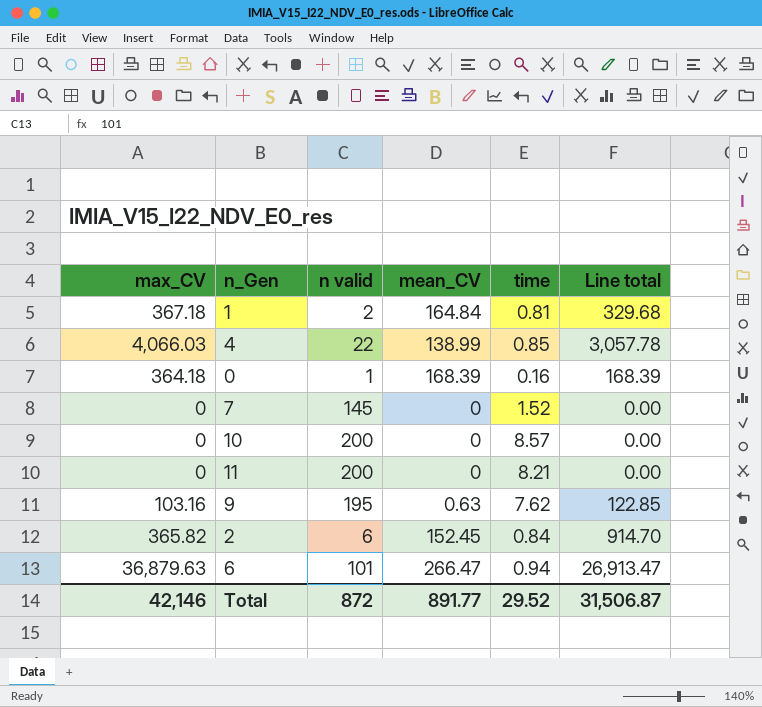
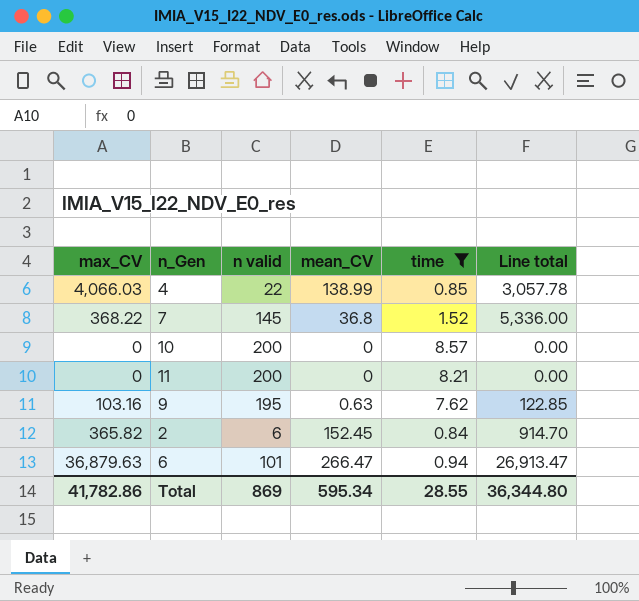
filter: none -> time >= 0.84
7 | max_CV: 0 -> 368.22
7 | mean_CV: 0 -> 36.8
7 | Line total: 0.00 -> 5,336.00
Total | max_CV: 42,146 -> 41,782.86
Total | n valid: 872 -> 869
Total | mean_CV: 891.77 -> 595.34
Total | time: 29.52 -> 28.55
Total | Line total: 31,506.87 -> 36,344.80

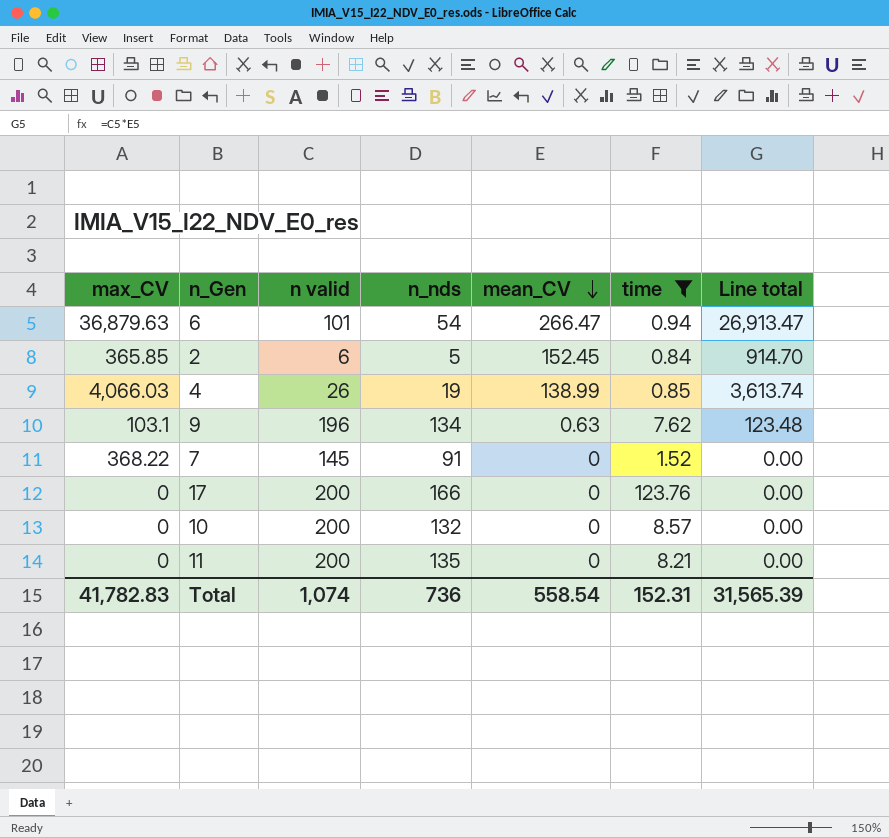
row order: none -> mean_CV descending
column n_nds | position: none -> 4
2 | max_CV: 365.82 -> 365.85
4 | n valid: 22 -> 26
4 | Line total: 3,057.78 -> 3,613.74
9 | max_CV: 103.16 -> 103.1
9 | n valid: 195 -> 196
9 | Line total: 122.85 -> 123.48
7 | mean_CV: 36.8 -> 0
7 | Line total: 5,336.00 -> 0.00
row 17: none -> 0 | 200 | 166 | 0 | 123.76 | 0.00
Total | max_CV: 41,782.86 -> 41,782.83
Total | n valid: 869 -> 1,074
Total | mean_CV: 595.34 -> 558.54
Total | time: 28.55 -> 152.31
Total | Line total: 36,344.80 -> 31,565.39

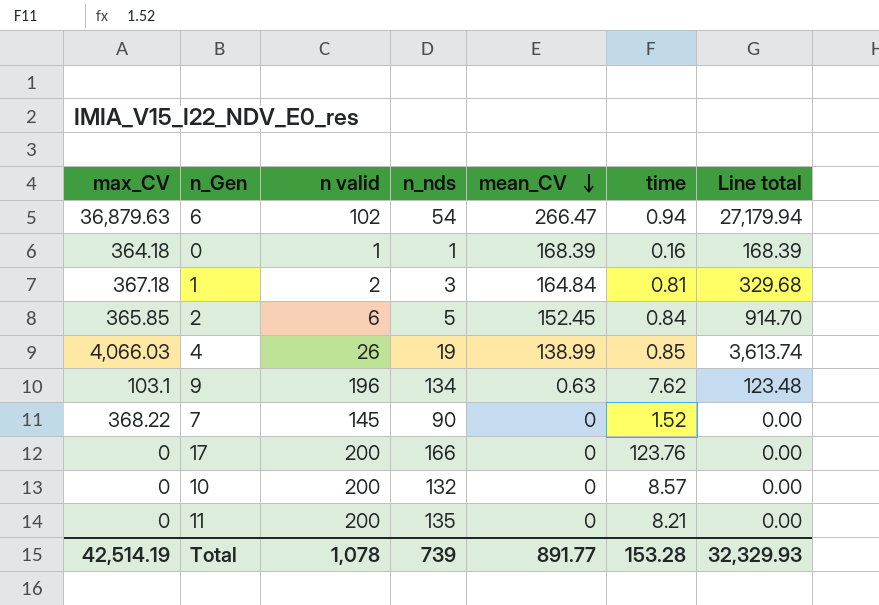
filter: time >= 0.84 -> none
6 | n valid: 101 -> 102
6 | Line total: 26,913.47 -> 27,179.94
7 | n_nds: 91 -> 90
Total | max_CV: 41,782.83 -> 42,514.19
Total | n valid: 1,074 -> 1,078
Total | n_nds: 736 -> 739
Total | mean_CV: 558.54 -> 891.77
Total | time: 152.31 -> 153.28
Total | Line total: 31,565.39 -> 32,329.93

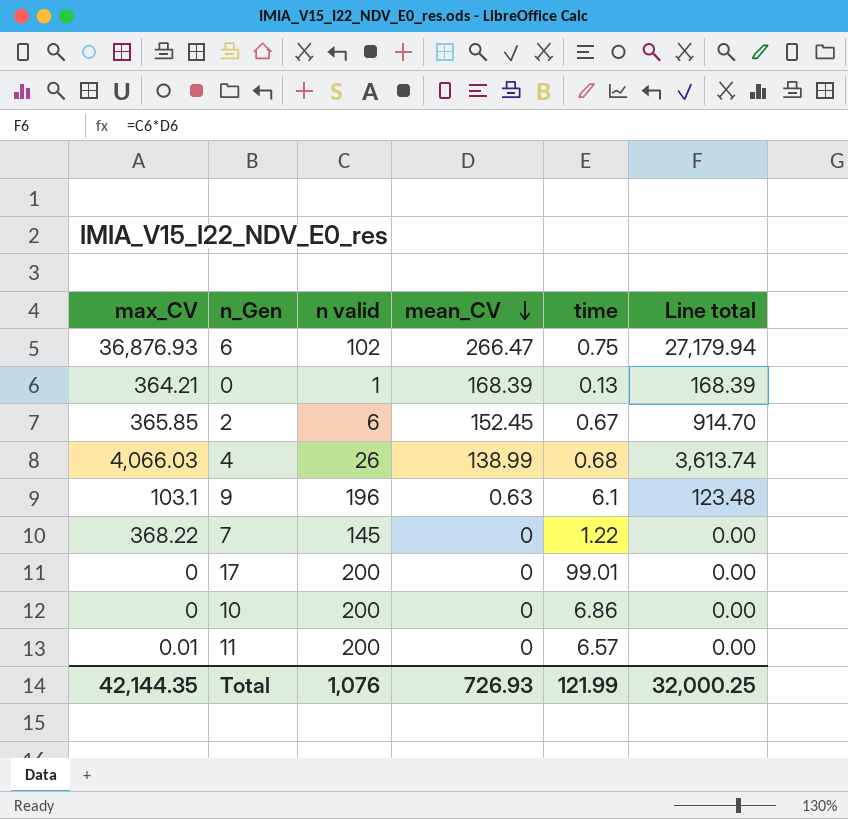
column n_nds | position: 4 -> none
row 1: 367.18 | 2 | 3 | 164.84 | 0.81 | 329.68 -> none
6 | max_CV: 36,879.63 -> 36,876.93
6 | time: 0.94 -> 0.75
0 | max_CV: 364.18 -> 364.21
0 | time: 0.16 -> 0.13
2 | time: 0.84 -> 0.67
4 | time: 0.85 -> 0.68
9 | time: 7.62 -> 6.1
7 | time: 1.52 -> 1.22
17 | time: 123.76 -> 99.01
10 | time: 8.57 -> 6.86
11 | max_CV: 0 -> 0.01
11 | time: 8.21 -> 6.57
Total | max_CV: 42,514.19 -> 42,144.35
Total | n valid: 1,078 -> 1,076
Total | mean_CV: 891.77 -> 726.93
Total | time: 153.28 -> 121.99
Total | Line total: 32,329.93 -> 32,000.25

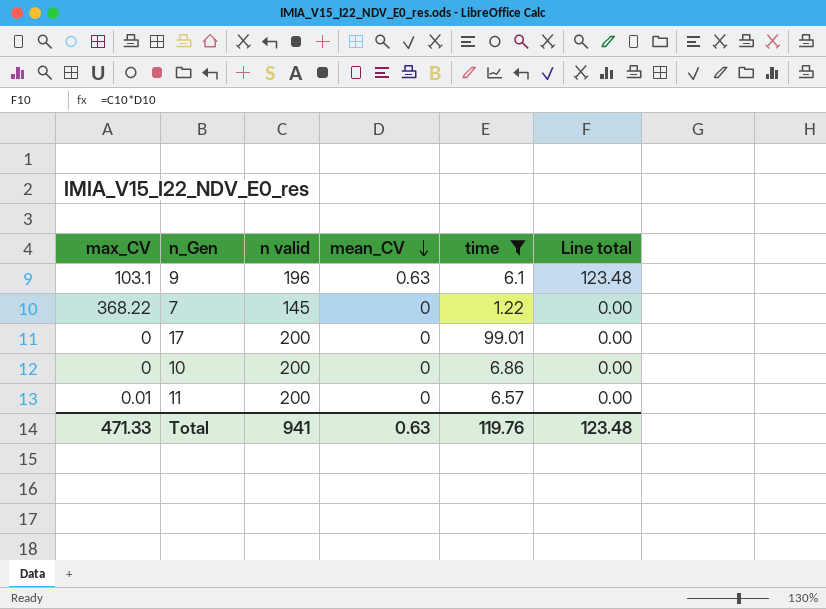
filter: none -> time >= 1.22
Total | max_CV: 42,144.35 -> 471.33
Total | n valid: 1,076 -> 941
Total | mean_CV: 726.93 -> 0.63
Total | time: 121.99 -> 119.76
Total | Line total: 32,000.25 -> 123.48

